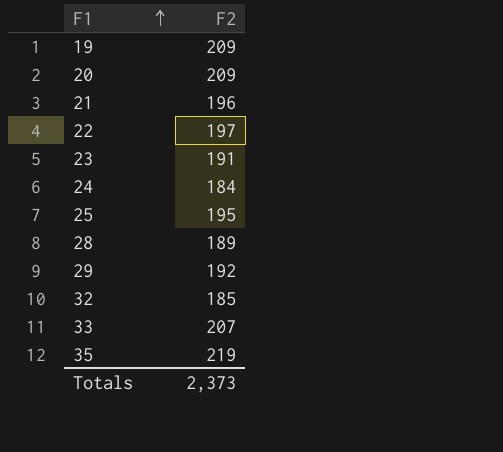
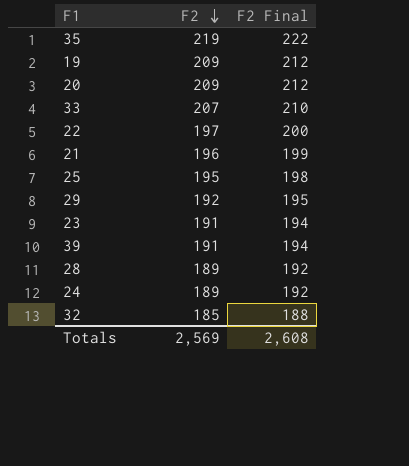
row order: F1 ascending -> F2 descending
column F2 Final | formula: none -> [F2] + 3
row 39: none -> 191 | 194
24 | F2: 184 -> 189
Totals | F2: 2,373 -> 2,569

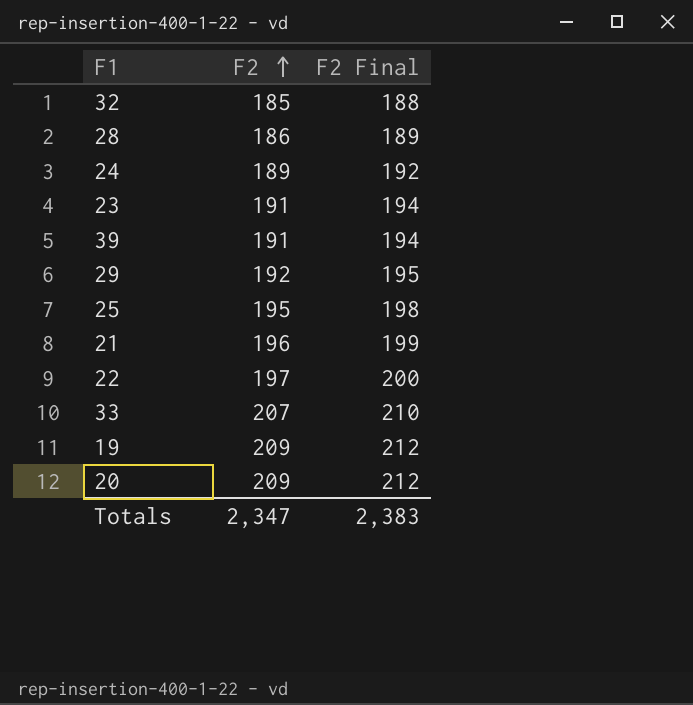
row order: F2 descending -> F2 ascending
row 35: 219 | 222 -> none
28 | F2: 189 -> 186
28 | F2 Final: 192 -> 189
Totals | F2: 2,569 -> 2,347
Totals | F2 Final: 2,608 -> 2,383

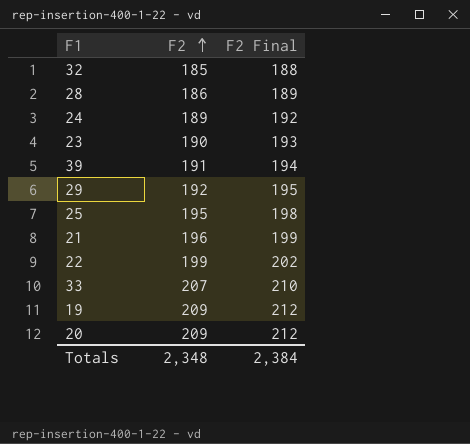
23 | F2: 191 -> 190
23 | F2 Final: 194 -> 193
22 | F2: 197 -> 199
22 | F2 Final: 200 -> 202
Totals | F2: 2,347 -> 2,348
Totals | F2 Final: 2,383 -> 2,384

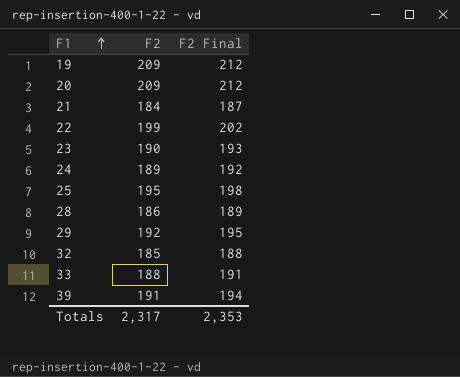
row order: F2 ascending -> F1 ascending
21 | F2: 196 -> 184
21 | F2 Final: 199 -> 187
33 | F2: 207 -> 188
33 | F2 Final: 210 -> 191
Totals | F2: 2,348 -> 2,317
Totals | F2 Final: 2,384 -> 2,353

